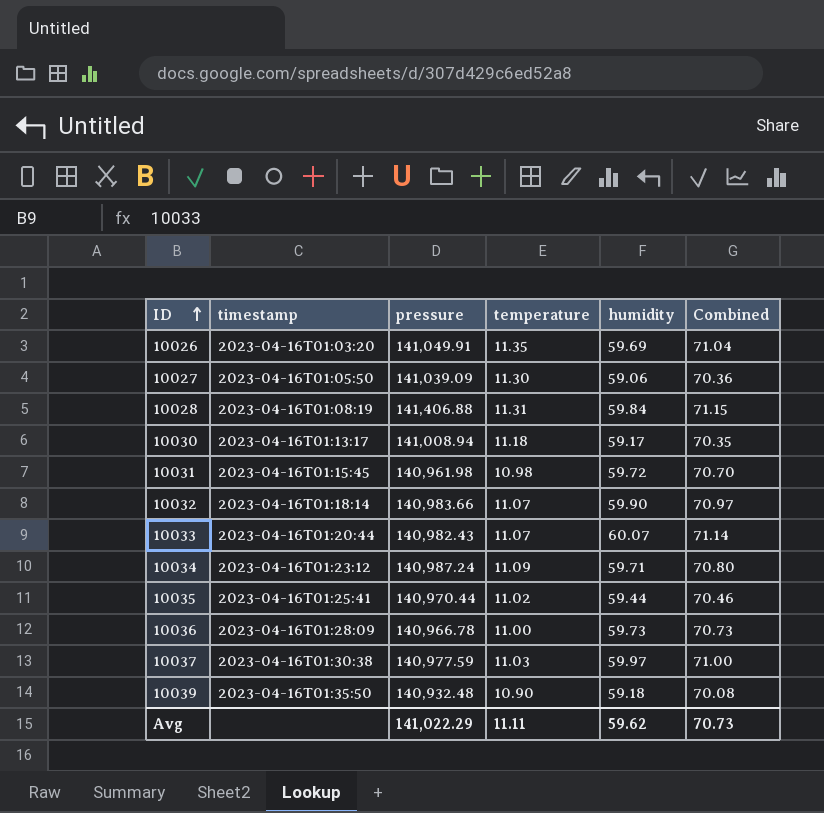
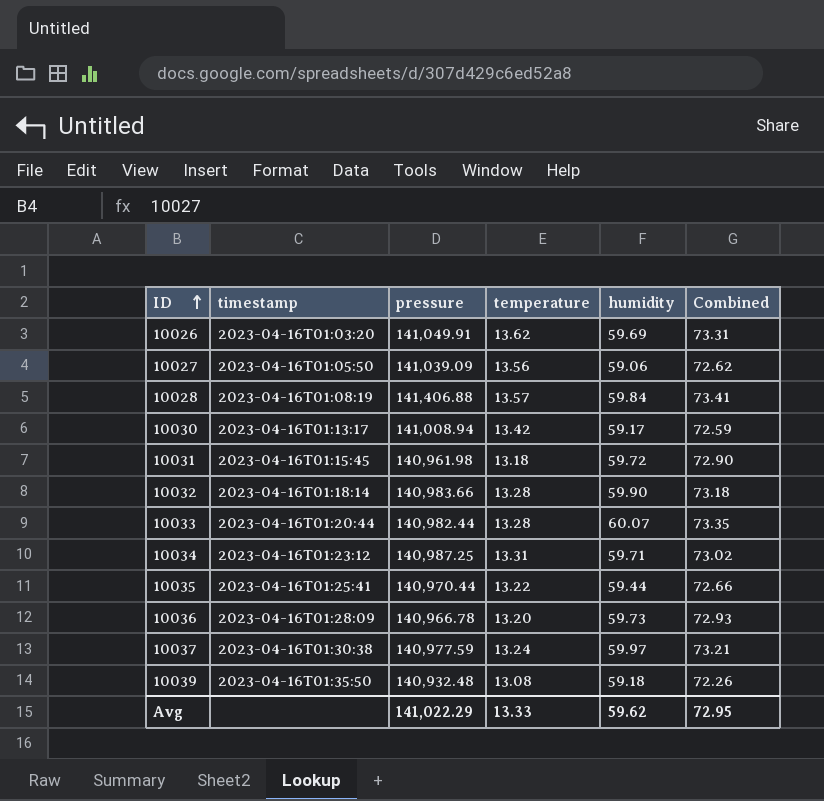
10026 | temperature: 11.35 -> 13.62
10026 | Combined: 71.04 -> 73.31
10027 | temperature: 11.30 -> 13.56
10027 | Combined: 70.36 -> 72.62
10028 | temperature: 11.31 -> 13.57
10028 | Combined: 71.15 -> 73.41
10030 | temperature: 11.18 -> 13.42
10030 | Combined: 70.35 -> 72.59
10031 | temperature: 10.98 -> 13.18
10031 | Combined: 70.70 -> 72.90
10032 | temperature: 11.07 -> 13.28
10032 | Combined: 70.97 -> 73.18
10033 | pressure: 140,982.43 -> 140,982.44
10033 | temperature: 11.07 -> 13.28
10033 | Combined: 71.14 -> 73.35
10034 | pressure: 140,987.24 -> 140,987.25
10034 | temperature: 11.09 -> 13.31
10034 | Combined: 70.80 -> 73.02
10035 | temperature: 11.02 -> 13.22
10035 | Combined: 70.46 -> 72.66
10036 | temperature: 11.00 -> 13.20
10036 | Combined: 70.73 -> 72.93
10037 | temperature: 11.03 -> 13.24
10037 | Combined: 71.00 -> 73.21
10039 | temperature: 10.90 -> 13.08
10039 | Combined: 70.08 -> 72.26
Avg | temperature: 11.11 -> 13.33
Avg | Combined: 70.73 -> 72.95

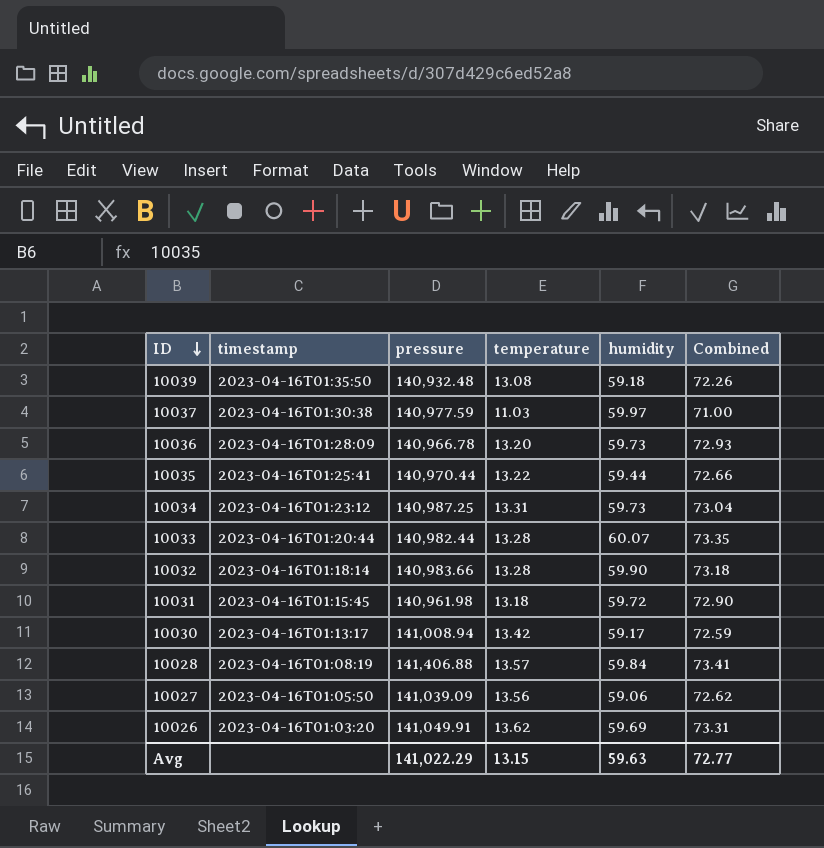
row order: ID ascending -> ID descending
10037 | temperature: 13.24 -> 11.03
10037 | Combined: 73.21 -> 71.00
10034 | humidity: 59.71 -> 59.73
10034 | Combined: 73.02 -> 73.04
Avg | temperature: 13.33 -> 13.15
Avg | humidity: 59.62 -> 59.63
Avg | Combined: 72.95 -> 72.77

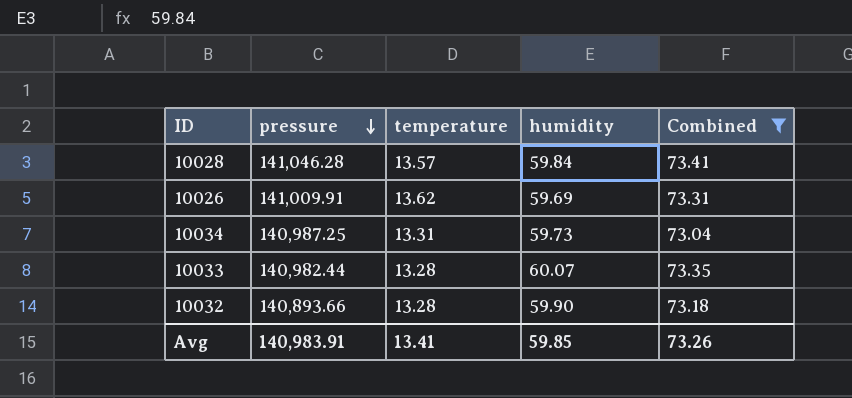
filter: none -> Combined >= 73.04
row order: ID descending -> pressure descending
column timestamp | position: 2 -> none
10028 | pressure: 141,406.88 -> 141,046.28
10026 | pressure: 141,049.91 -> 141,009.91
10032 | pressure: 140,983.66 -> 140,893.66
Avg | pressure: 141,022.29 -> 140,983.91
Avg | temperature: 13.15 -> 13.41
Avg | humidity: 59.63 -> 59.85
Avg | Combined: 72.77 -> 73.26

